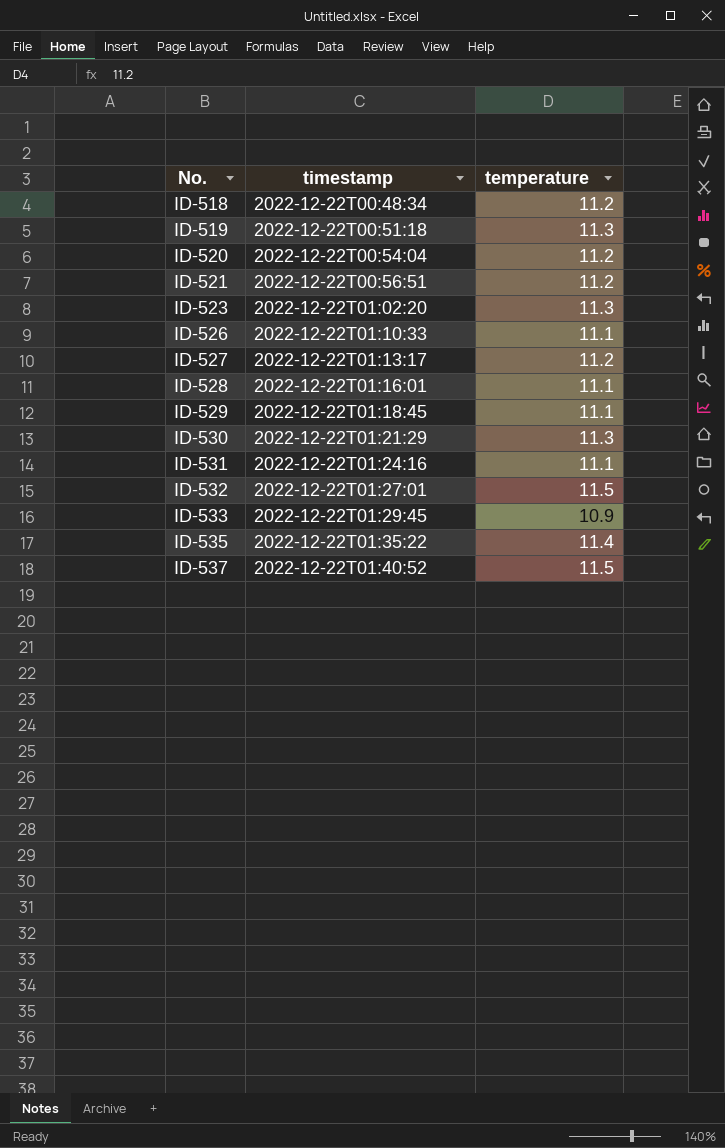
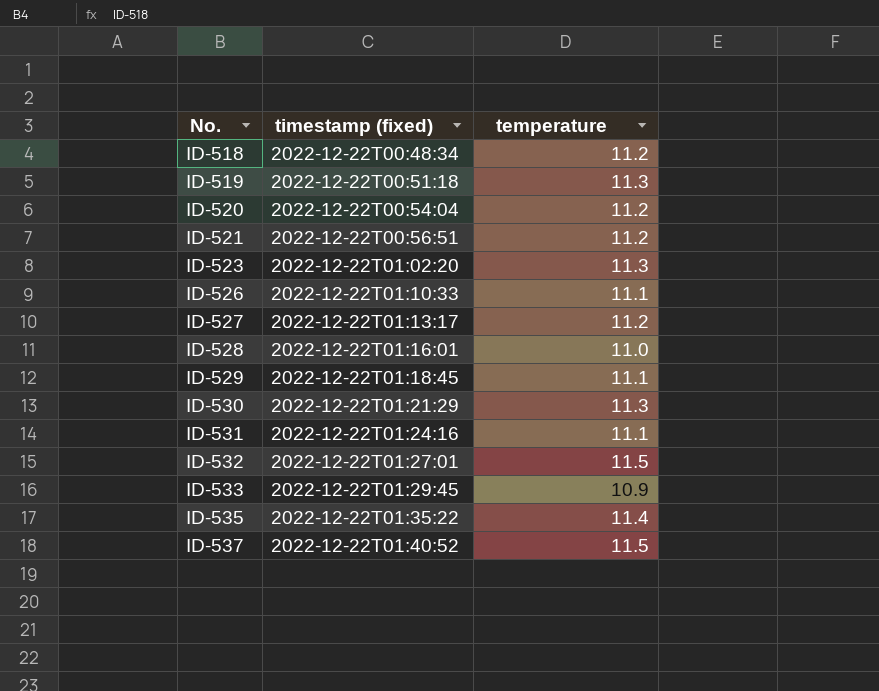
column name: timestamp -> timestamp (fixed)
ID-528 | temperature: 11.1 -> 11.0

